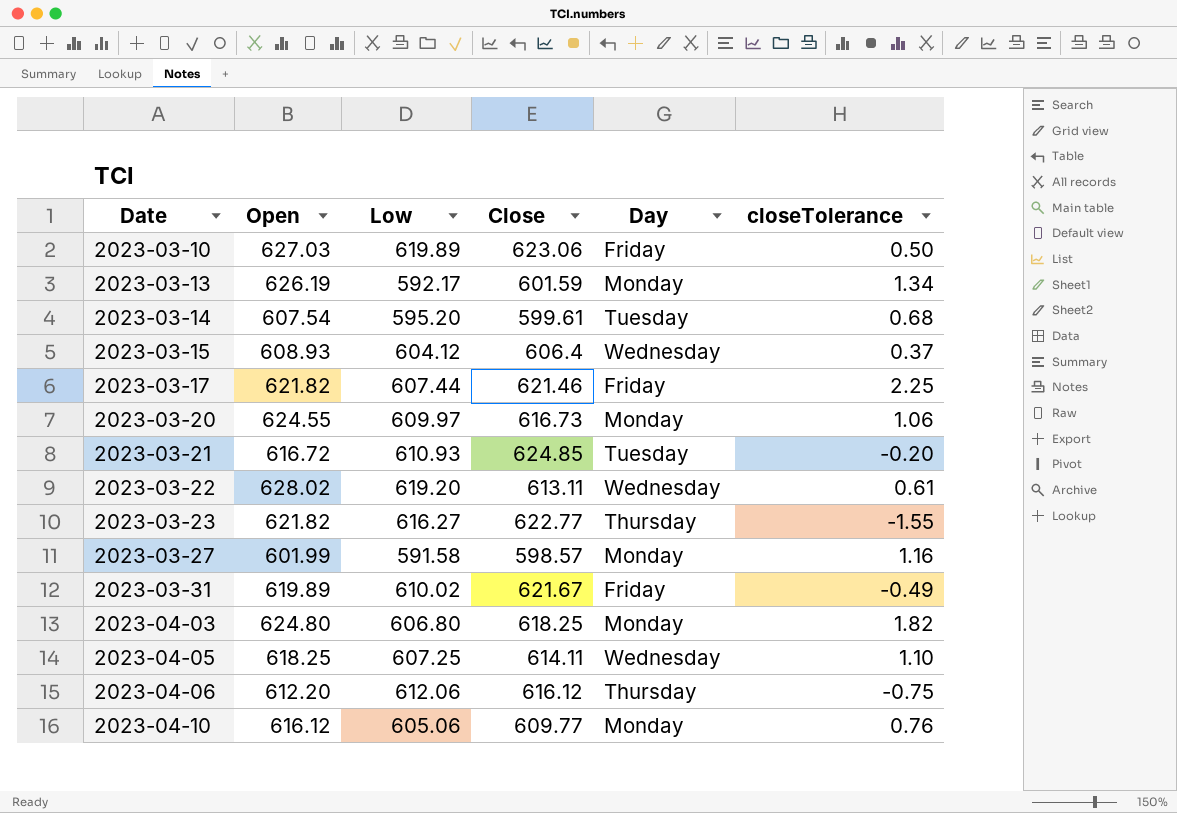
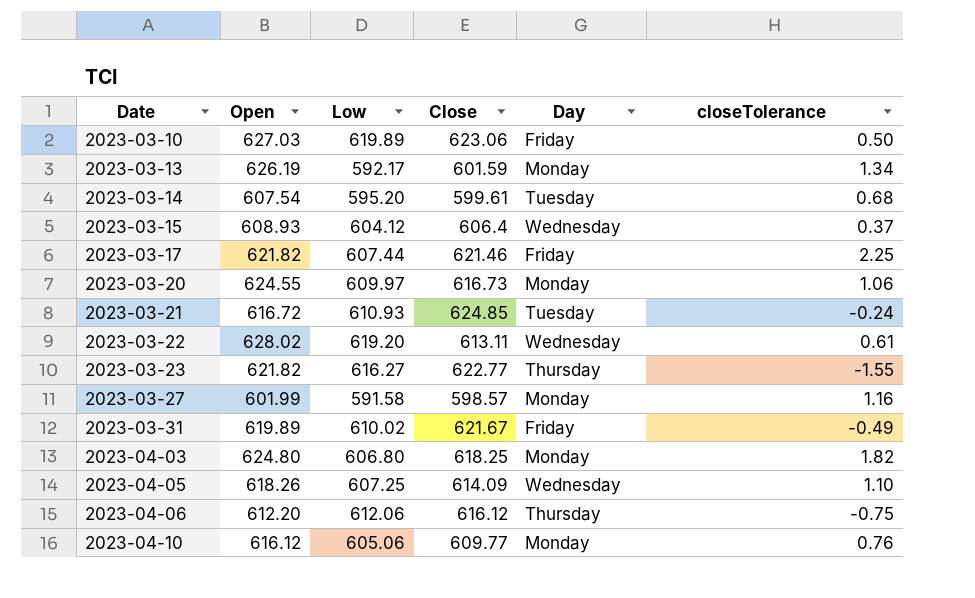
2023-03-21 | closeTolerance: -0.20 -> -0.24
2023-04-05 | Open: 618.25 -> 618.26
2023-04-05 | Close: 614.11 -> 614.09

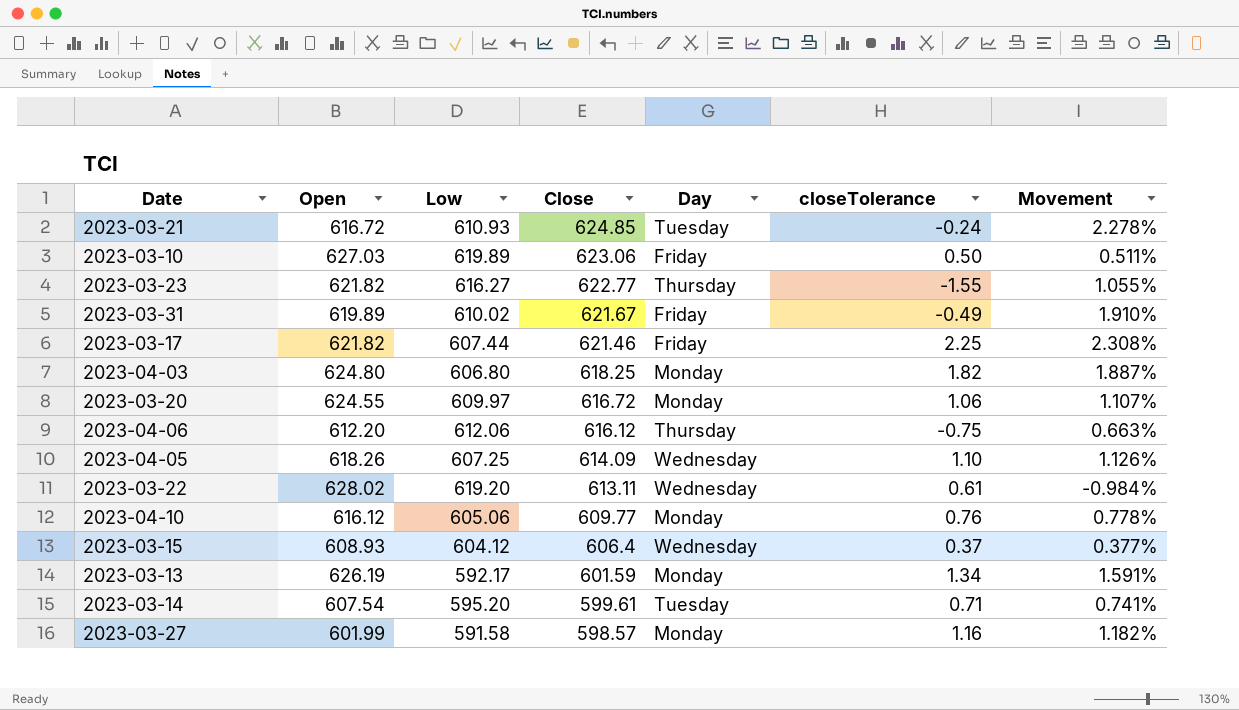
row order: Date ascending -> Close descending
column Movement | formula: none -> ([Close] - [Low]) / [Low]
2023-03-20 | Close: 616.73 -> 616.72
2023-03-14 | closeTolerance: 0.68 -> 0.71

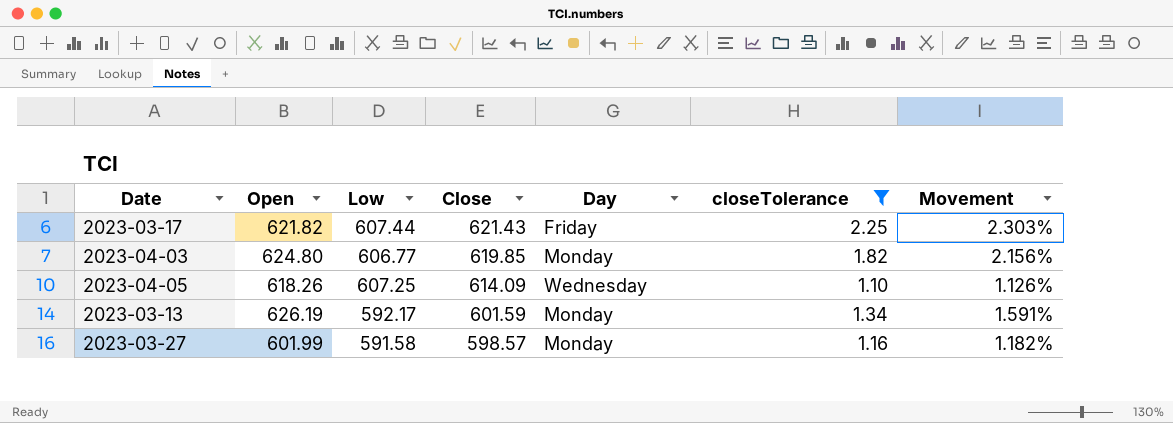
filter: none -> closeTolerance >= 1.10
2023-03-17 | Close: 621.46 -> 621.43
2023-03-17 | Movement: 2.308% -> 2.303%
2023-04-03 | Low: 606.80 -> 606.77
2023-04-03 | Close: 618.25 -> 619.85
2023-04-03 | Movement: 1.887% -> 2.156%

